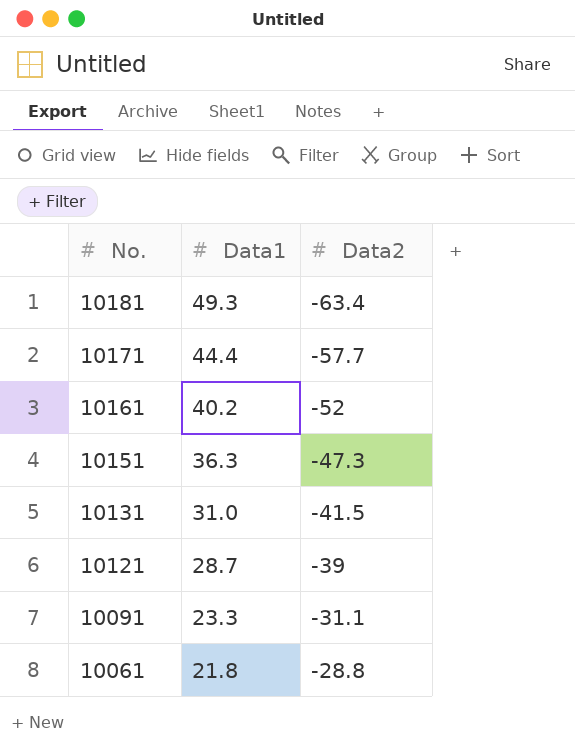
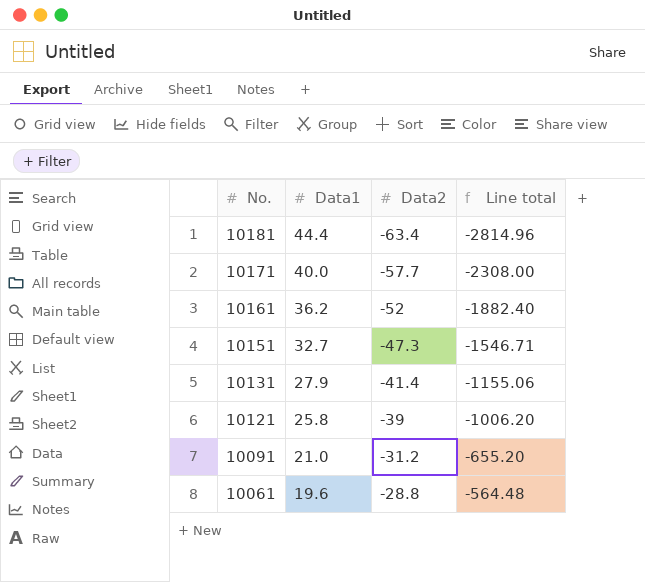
column Line total | formula: none -> [Data1] * [Data2]
10181 | Data1: 49.3 -> 44.4
10171 | Data1: 44.4 -> 40.0
10161 | Data1: 40.2 -> 36.2
10151 | Data1: 36.3 -> 32.7
10131 | Data1: 31.0 -> 27.9
10131 | Data2: -41.5 -> -41.4
10121 | Data1: 28.7 -> 25.8
10091 | Data1: 23.3 -> 21.0
10091 | Data2: -31.1 -> -31.2
10061 | Data1: 21.8 -> 19.6

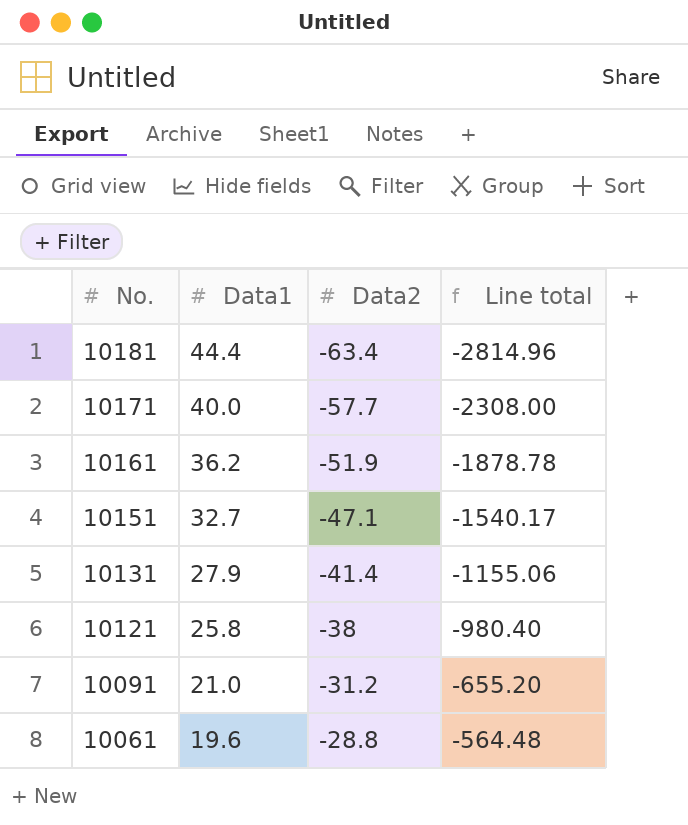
10161 | Data2: -52 -> -51.9
10161 | Line total: -1882.40 -> -1878.78
10151 | Data2: -47.3 -> -47.1
10151 | Line total: -1546.71 -> -1540.17
10121 | Data2: -39 -> -38
10121 | Line total: -1006.20 -> -980.40

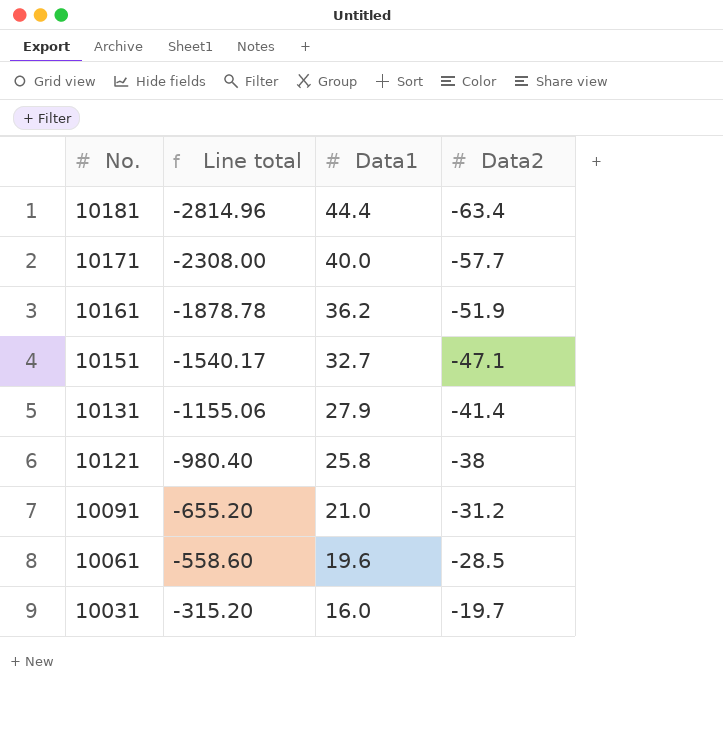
column Line total | position: 4 -> 2
10061 | Line total: -564.48 -> -558.60
10061 | Data2: -28.8 -> -28.5
row 10031: none -> -315.20 | 16.0 | -19.7

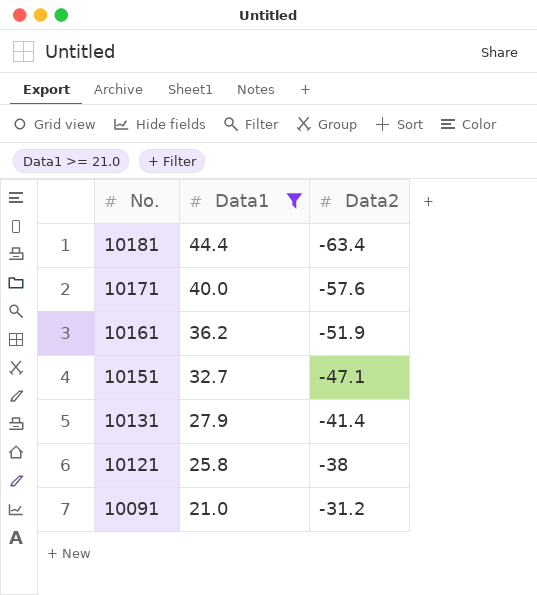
filter: none -> Data1 >= 21.0
column Line total | formula: [Data1] * [Data2] -> none
10171 | Data2: -57.7 -> -57.6

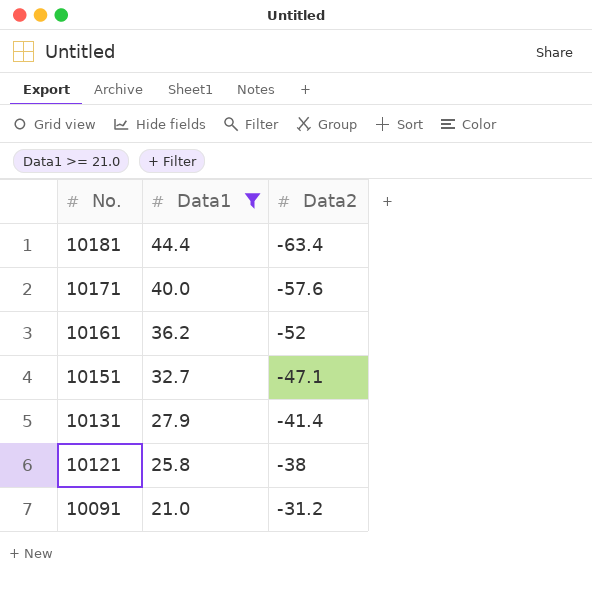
10161 | Data2: -51.9 -> -52

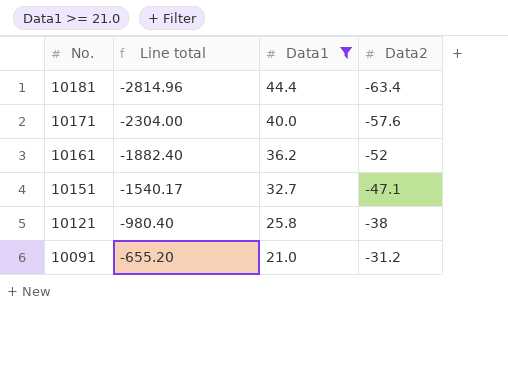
column Line total | formula: none -> [Data1] * [Data2]
row 10131: 27.9 | -41.4 -> none

